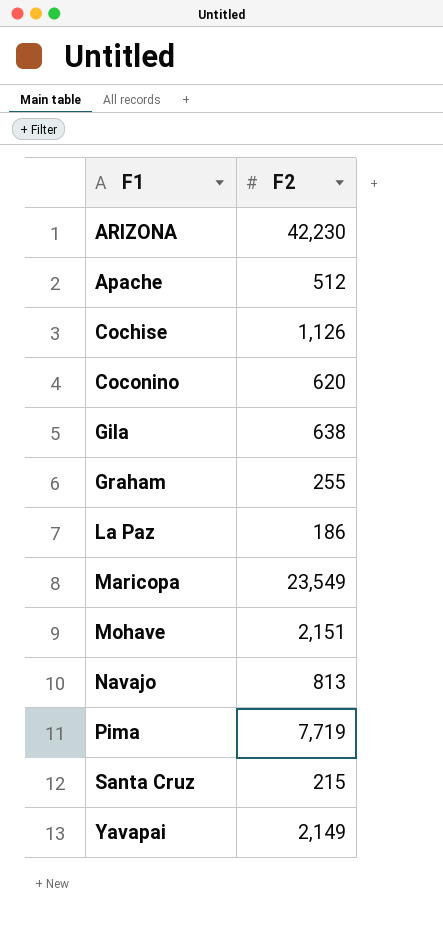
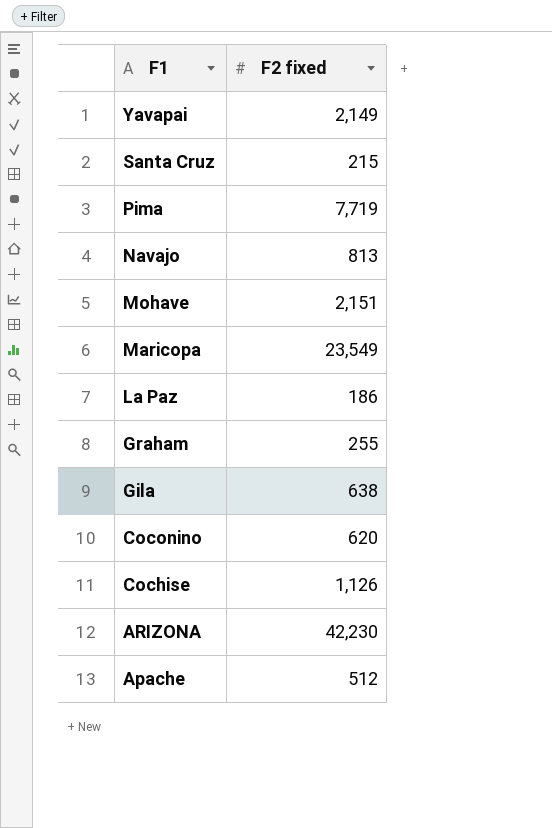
row order: none -> F1 descending
column name: F2 -> F2 fixed

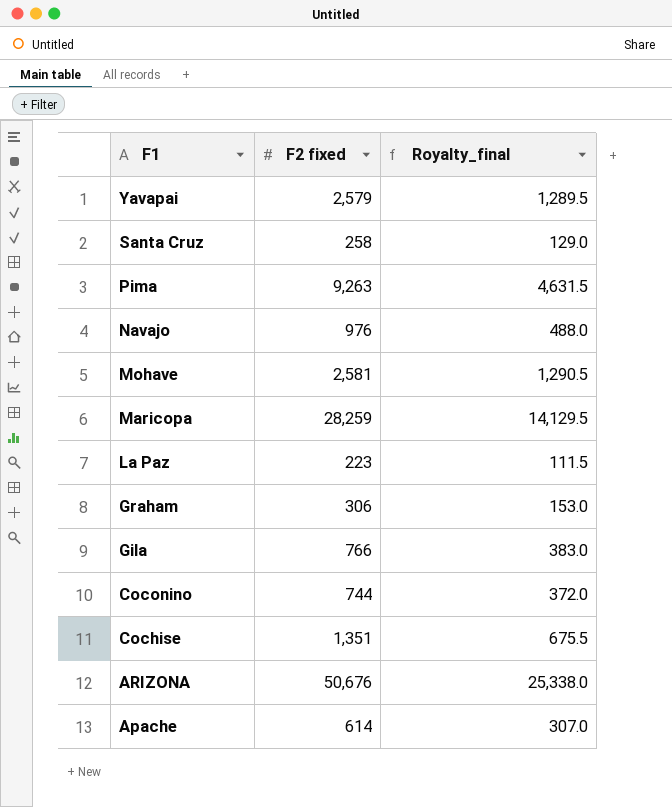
column Royalty_final | formula: none -> [F2 fixed] * 0.5
Yavapai | F2 fixed: 2,149 -> 2,579
Santa Cruz | F2 fixed: 215 -> 258
Pima | F2 fixed: 7,719 -> 9,263
Navajo | F2 fixed: 813 -> 976
Mohave | F2 fixed: 2,151 -> 2,581
Maricopa | F2 fixed: 23,549 -> 28,259
La Paz | F2 fixed: 186 -> 223
Graham | F2 fixed: 255 -> 306
Gila | F2 fixed: 638 -> 766
Coconino | F2 fixed: 620 -> 744
Cochise | F2 fixed: 1,126 -> 1,351
ARIZONA | F2 fixed: 42,230 -> 50,676
Apache | F2 fixed: 512 -> 614

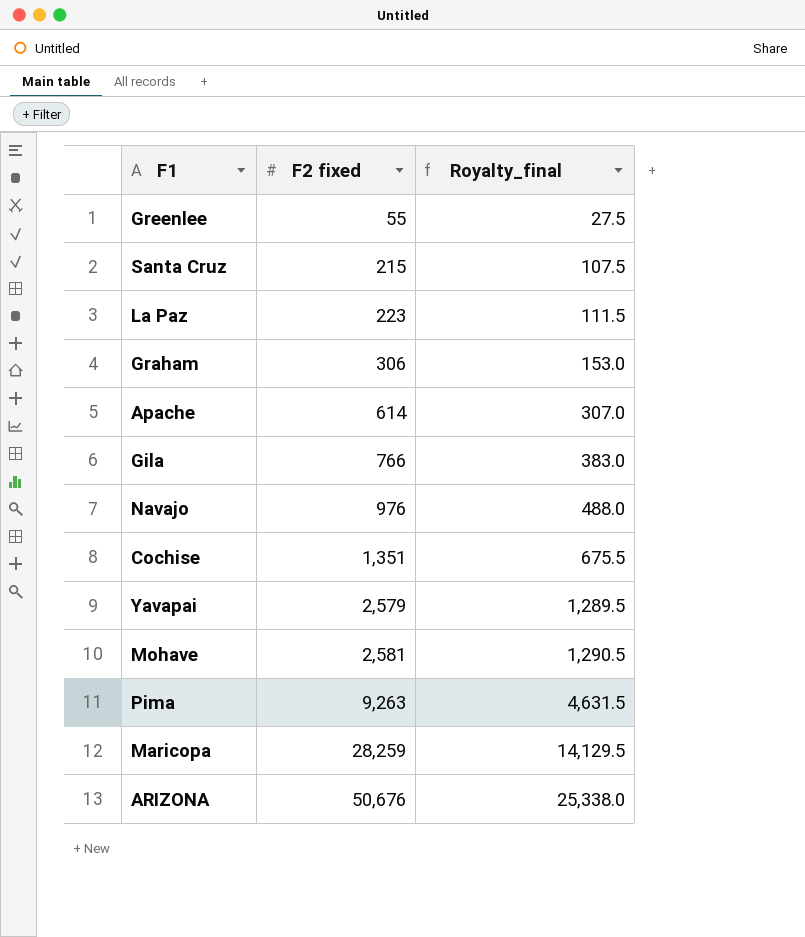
row order: F1 descending -> F2 fixed ascending
row Coconino: 744 | 372.0 -> none
row Greenlee: none -> 55 | 27.5
Santa Cruz | F2 fixed: 258 -> 215
Santa Cruz | Royalty_final: 129.0 -> 107.5

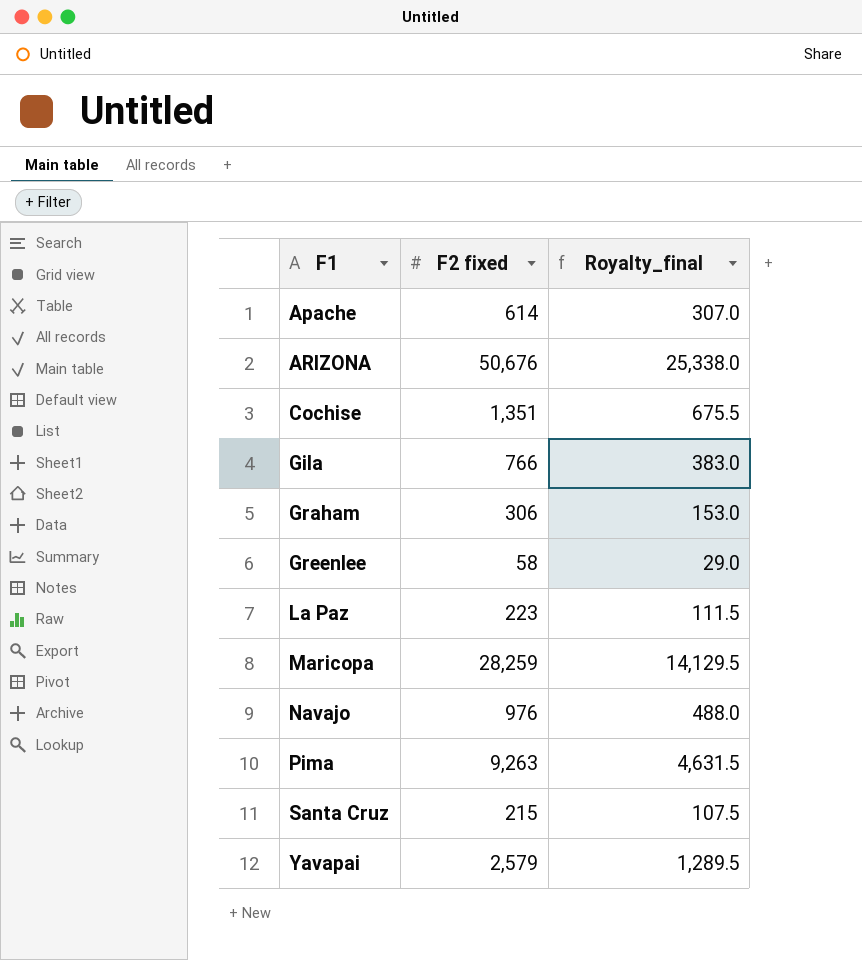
row order: F2 fixed ascending -> F1 ascending
row Mohave: 2,581 | 1,290.5 -> none
Greenlee | F2 fixed: 55 -> 58
Greenlee | Royalty_final: 27.5 -> 29.0

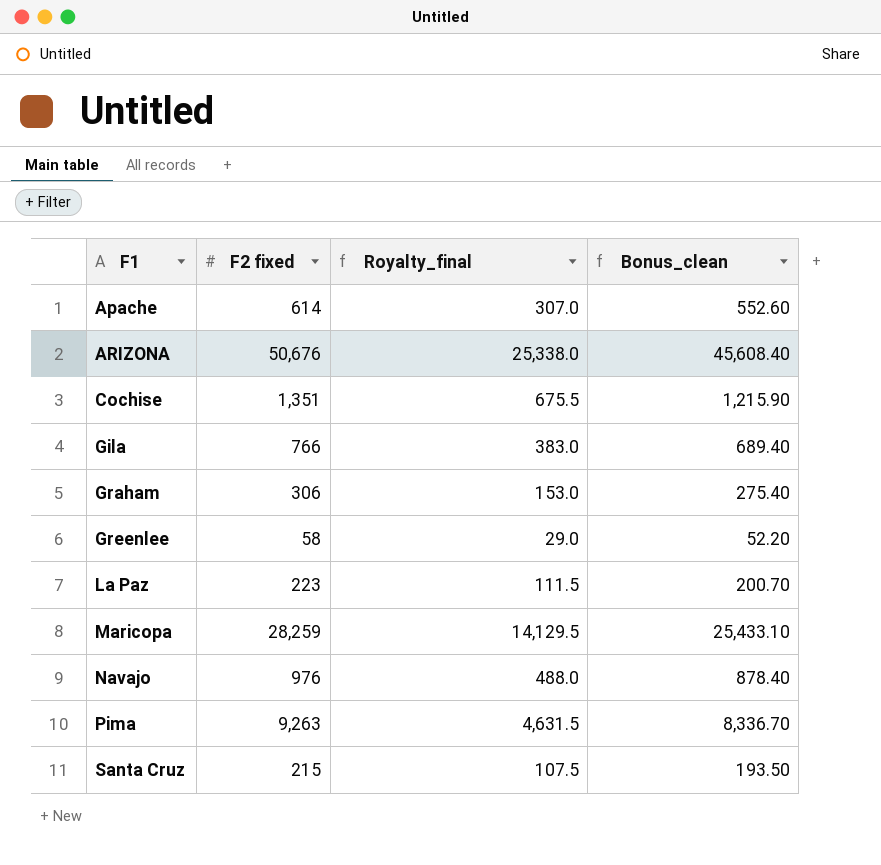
column Bonus_clean | formula: none -> [F2 fixed] * 0.9
row Yavapai: 2,579 | 1,289.5 -> none

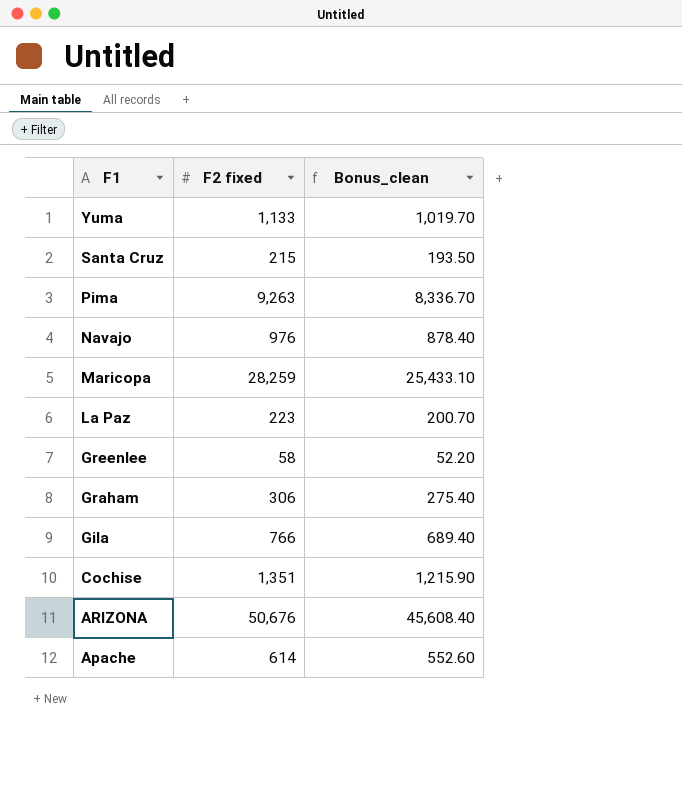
row order: F1 ascending -> F1 descending
column Royalty_final | formula: [F2 fixed] * 0.5 -> none
row Yuma: none -> 1,133 | 1,019.70

